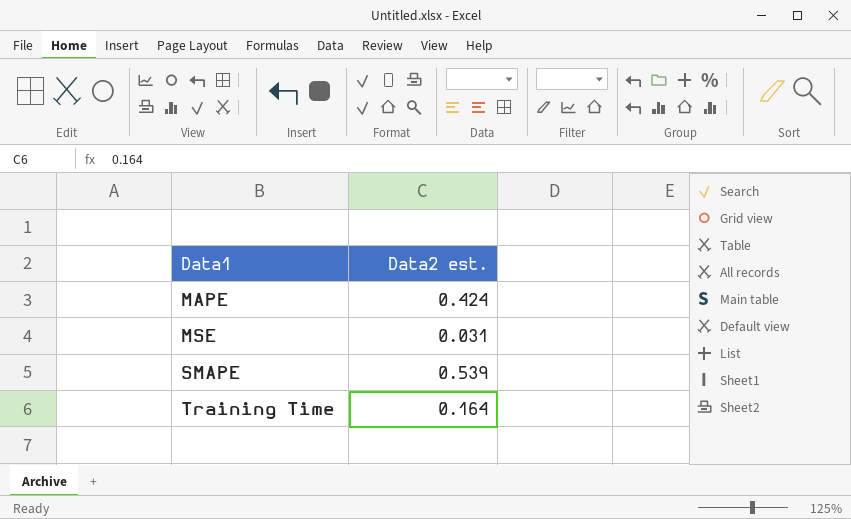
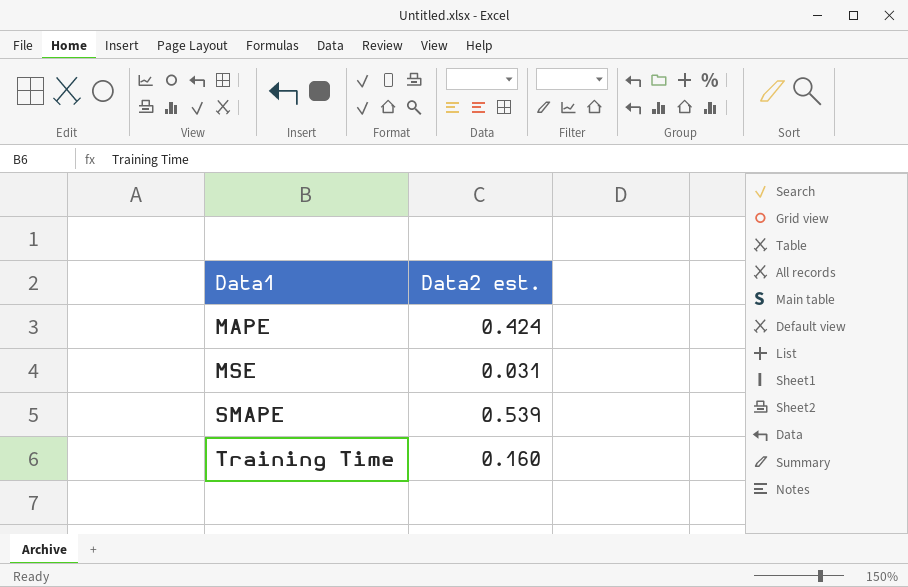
Training Time | Data2 est.: 0.164 -> 0.160

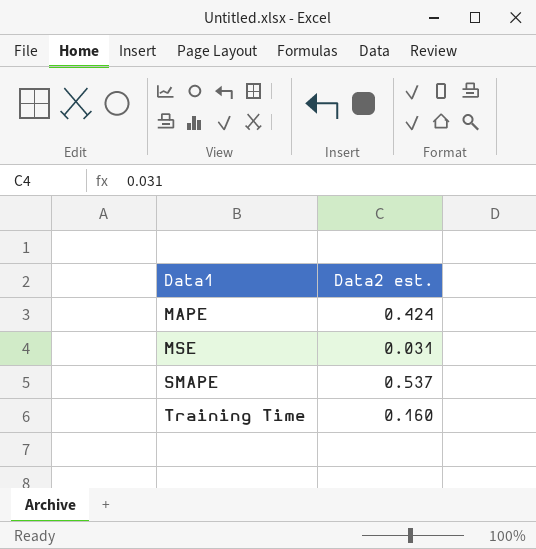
SMAPE | Data2 est.: 0.539 -> 0.537

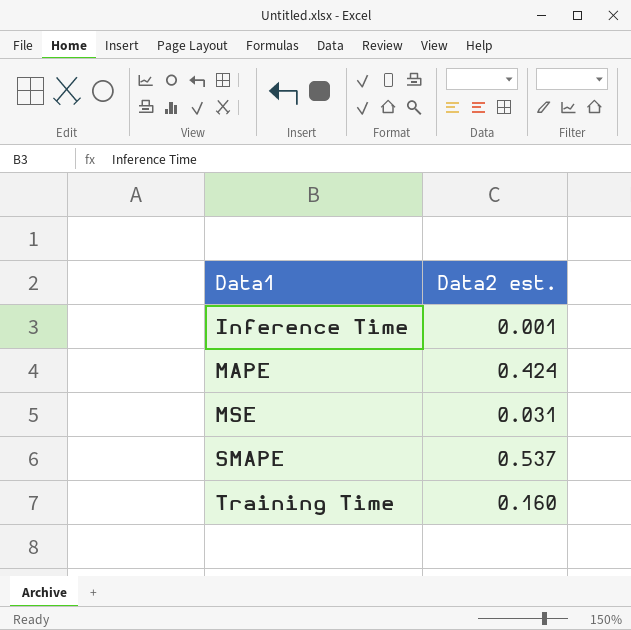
row Inference Time: none -> 0.001

